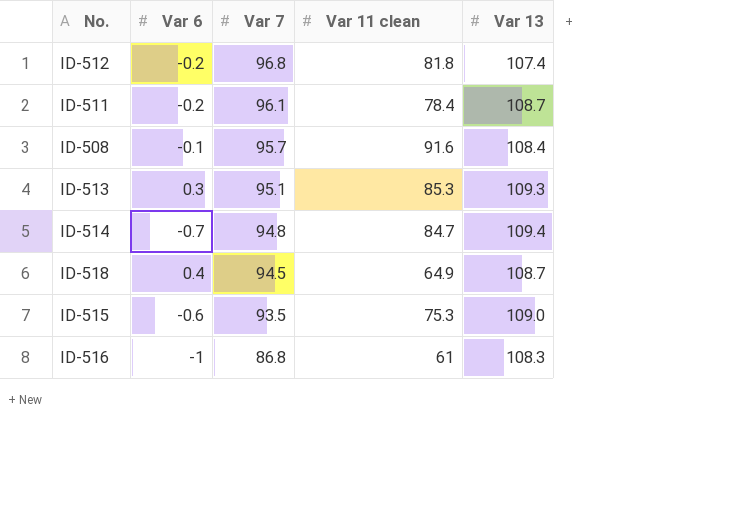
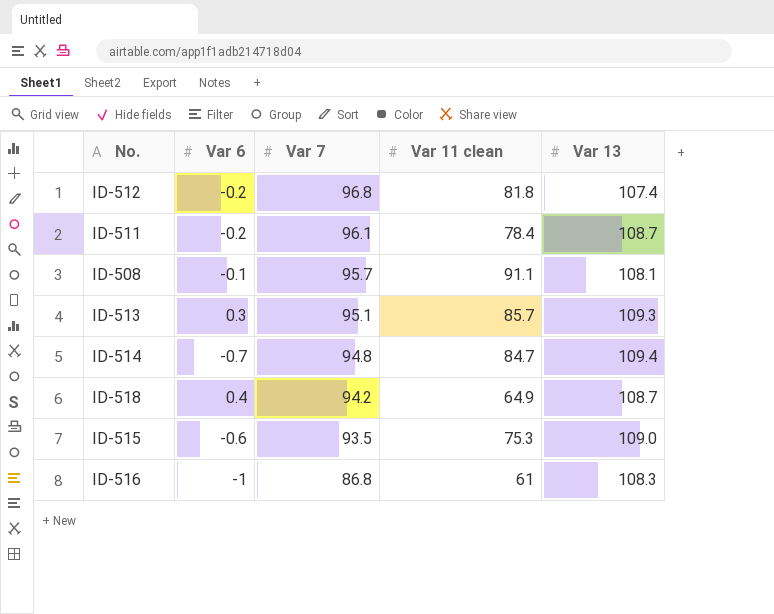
ID-508 | Var 11 clean: 91.6 -> 91.1
ID-508 | Var 13: 108.4 -> 108.1
ID-513 | Var 11 clean: 85.3 -> 85.7
ID-518 | Var 7: 94.5 -> 94.2

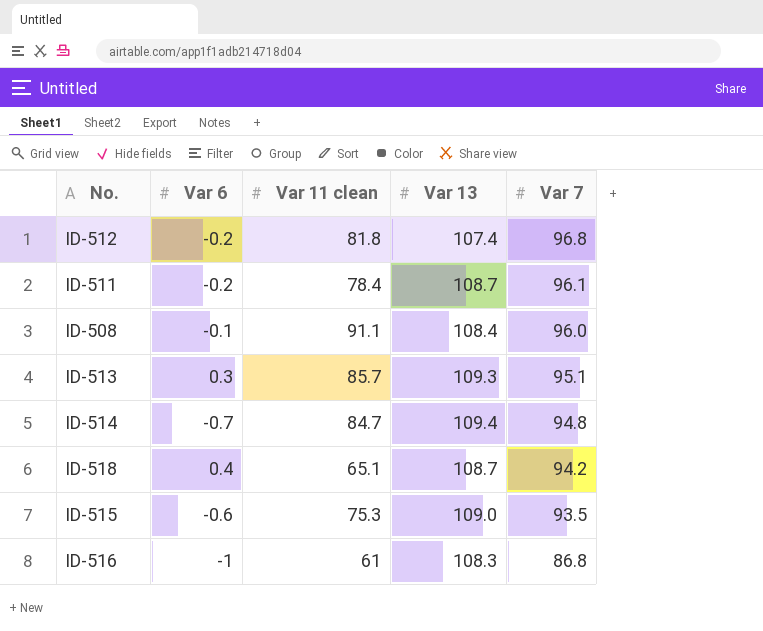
column Var 7 | position: 3 -> 5
ID-508 | Var 13: 108.1 -> 108.4
ID-508 | Var 7: 95.7 -> 96.0
ID-518 | Var 11 clean: 64.9 -> 65.1

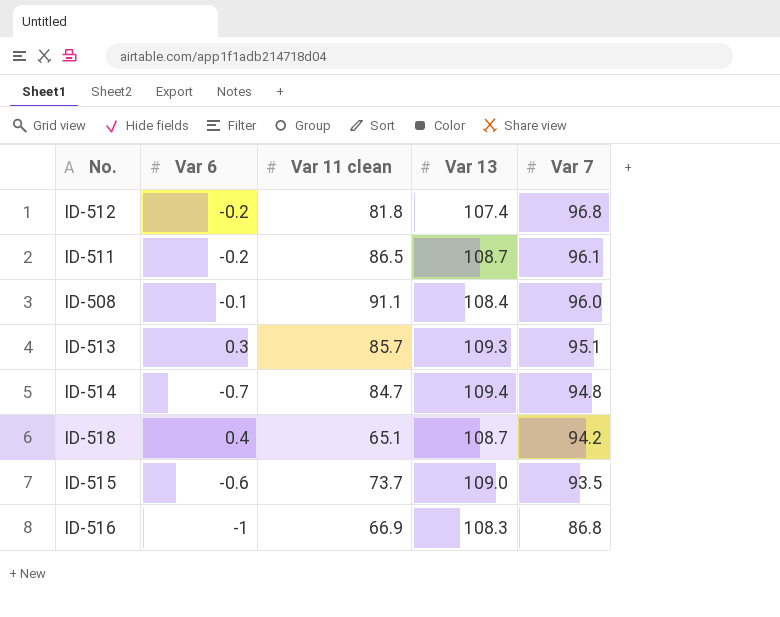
ID-511 | Var 11 clean: 78.4 -> 86.5
ID-515 | Var 11 clean: 75.3 -> 73.7
ID-516 | Var 11 clean: 61 -> 66.9

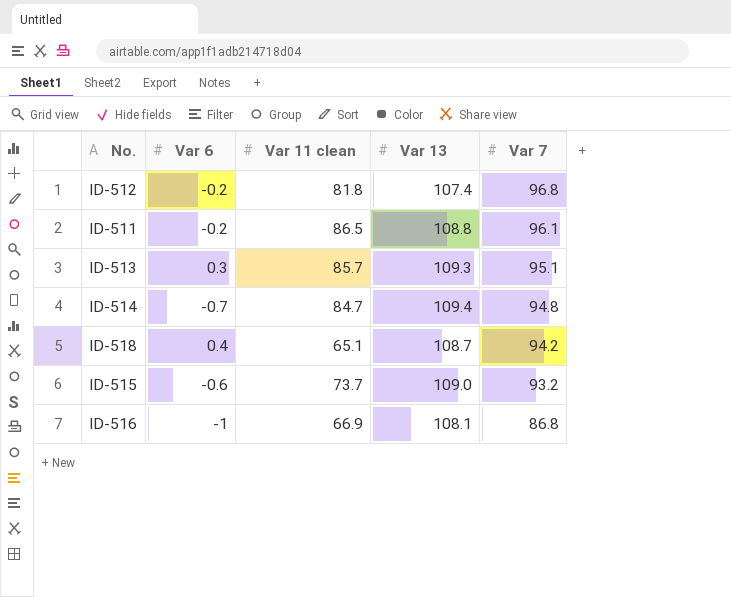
row ID-508: -0.1 | 91.1 | 108.4 | 96.0 -> none
ID-511 | Var 13: 108.7 -> 108.8
ID-515 | Var 7: 93.5 -> 93.2
ID-516 | Var 13: 108.3 -> 108.1

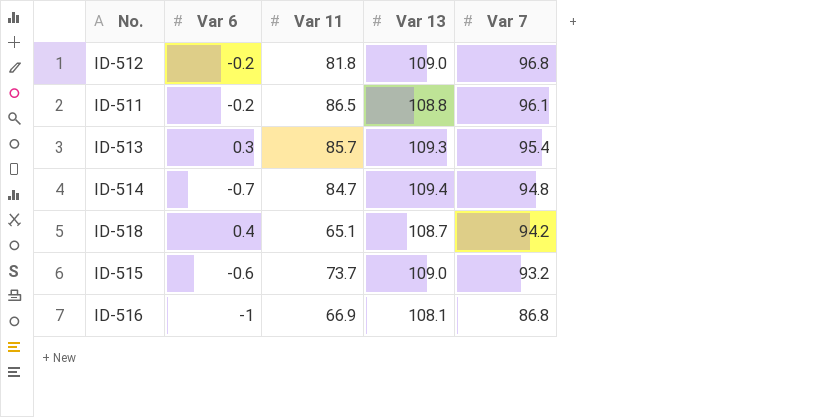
column name: Var 11 clean -> Var 11
ID-512 | Var 13: 107.4 -> 109.0
ID-513 | Var 7: 95.1 -> 95.4

